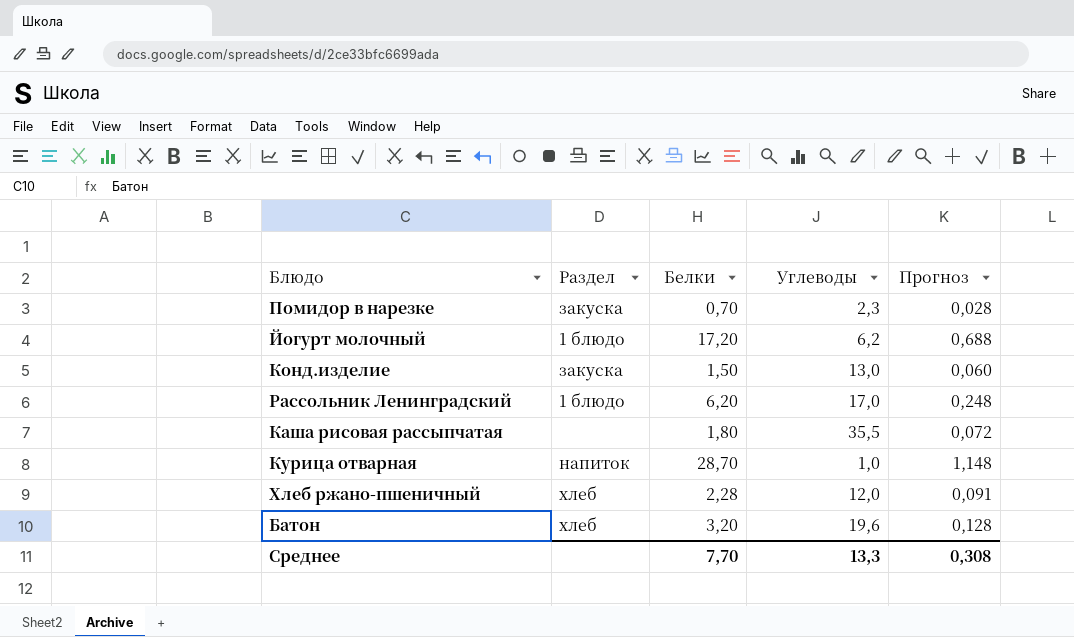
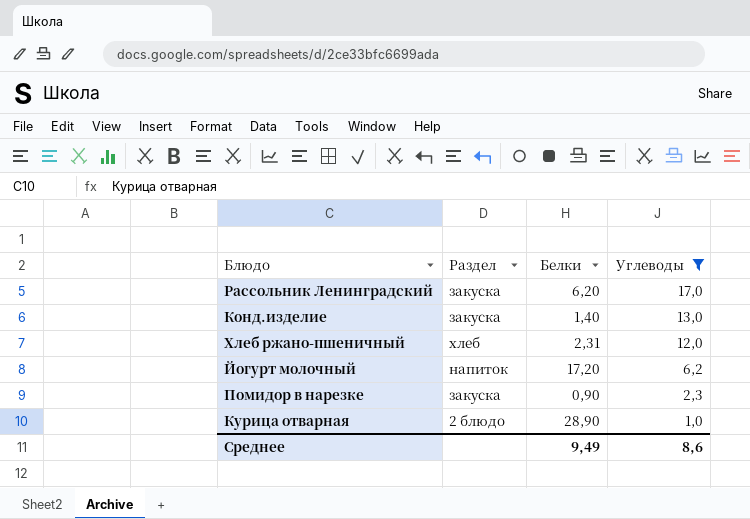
filter: none -> Углеводы <= 17,0
row order: none -> Углеводы descending
column Прогноз | formula: [Белки] * 0,04 -> none
Рассольник Ленинградский | Раздел: 1 блюдо -> закуска
Конд.изделие | Белки: 1,50 -> 1,40
Хлеб ржано-пшеничный | Белки: 2,28 -> 2,31
Йогурт молочный | Раздел: 1 блюдо -> напиток
Помидор в нарезке | Белки: 0,70 -> 0,90
Курица отварная | Раздел: напиток -> 2 блюдо
Курица отварная | Белки: 28,70 -> 28,90
Среднее | Белки: 7,70 -> 9,49
Среднее | Углеводы: 13,3 -> 8,6

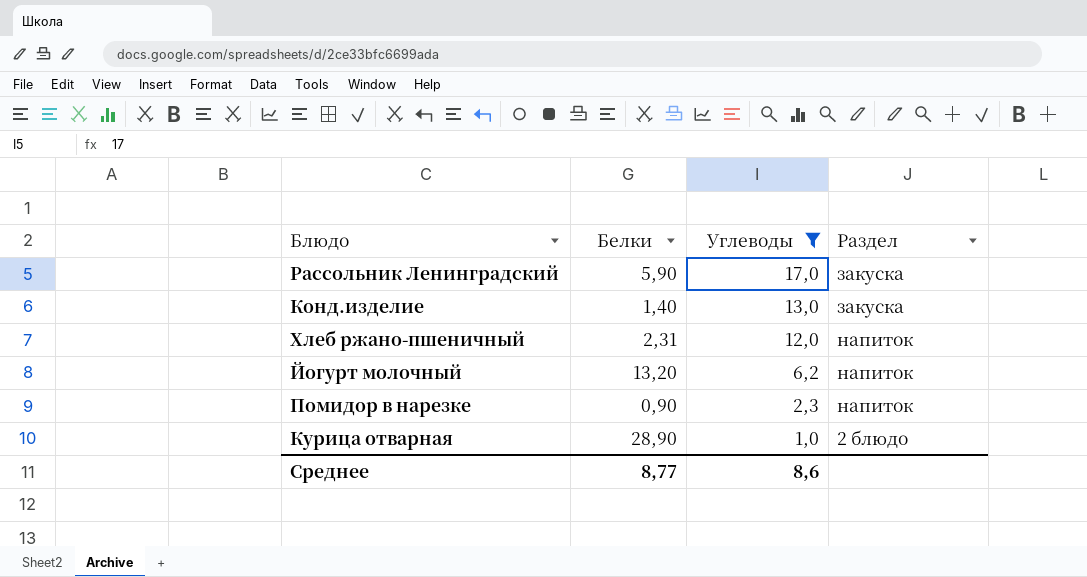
column Раздел | position: 2 -> 4
Рассольник Ленинградский | Белки: 6,20 -> 5,90
Хлеб ржано-пшеничный | Раздел: хлеб -> напиток
Йогурт молочный | Белки: 17,20 -> 13,20
Помидор в нарезке | Раздел: закуска -> напиток
Среднее | Белки: 9,49 -> 8,77

